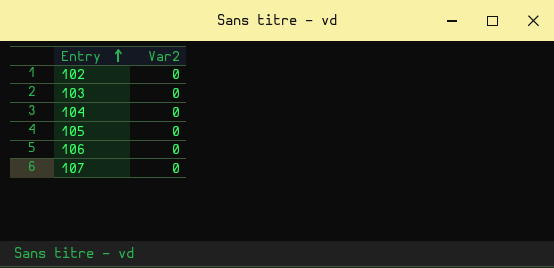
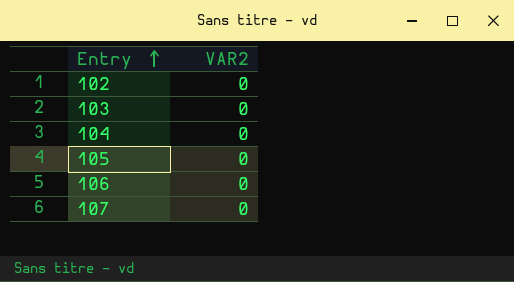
column name: Var2 -> VAR2

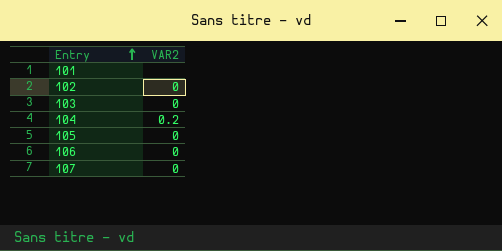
row 101: none -> none
104 | VAR2: 0 -> 0.2

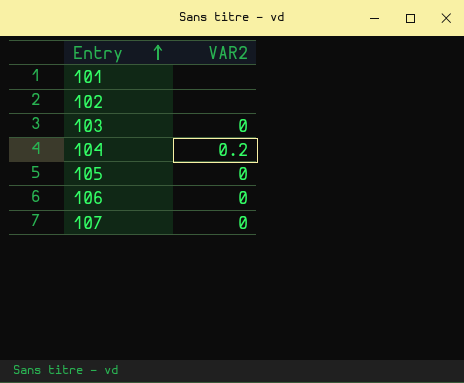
102 | VAR2: 0 -> none

